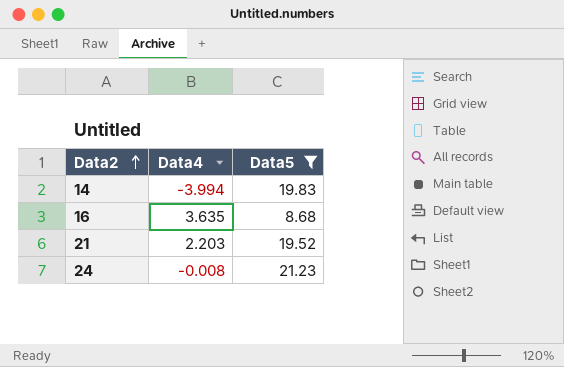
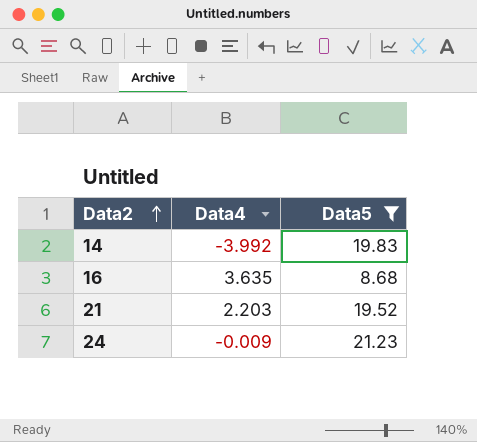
14 | Data4: -3.994 -> -3.992
24 | Data4: -0.008 -> -0.009

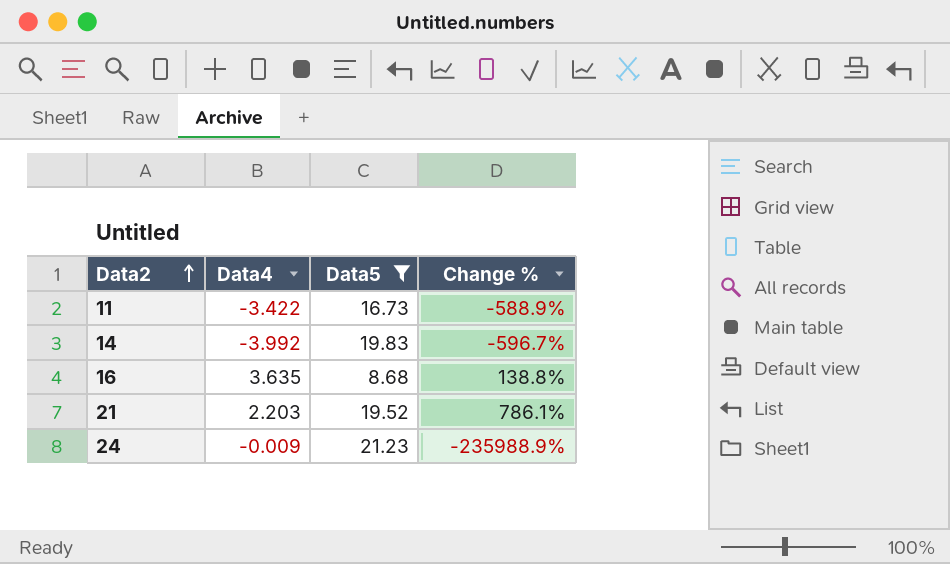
column Change % | formula: none -> ([Data5] - [Data4]) / [Data4]
row 11: none -> -3.422 | 16.73 | -588.9%

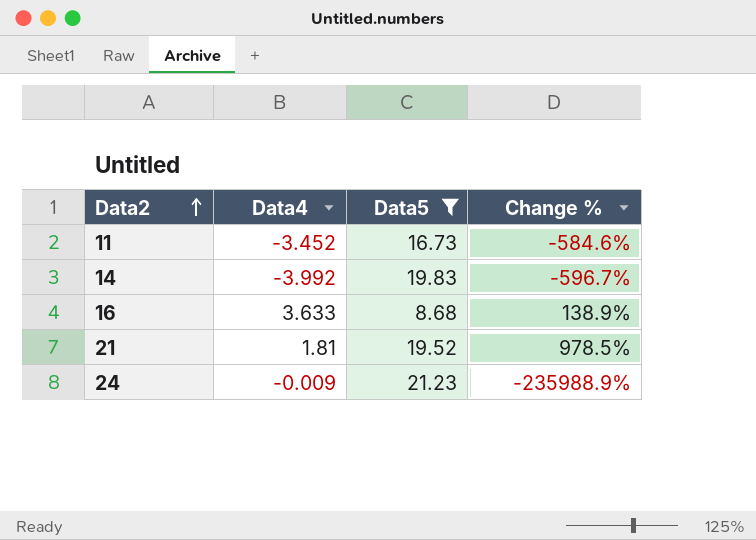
11 | Data4: -3.422 -> -3.452
11 | Change %: -588.9% -> -584.6%
16 | Data4: 3.635 -> 3.633
16 | Change %: 138.8% -> 138.9%
21 | Data4: 2.203 -> 1.81
21 | Change %: 786.1% -> 978.5%

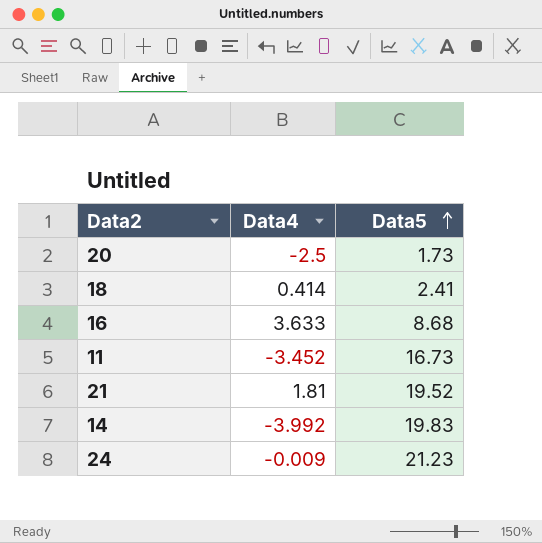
filter: Data5 >= 8.68 -> none
row order: Data2 ascending -> Data5 ascending
column Change % | formula: ([Data5] - [Data4]) / [Data4] -> none

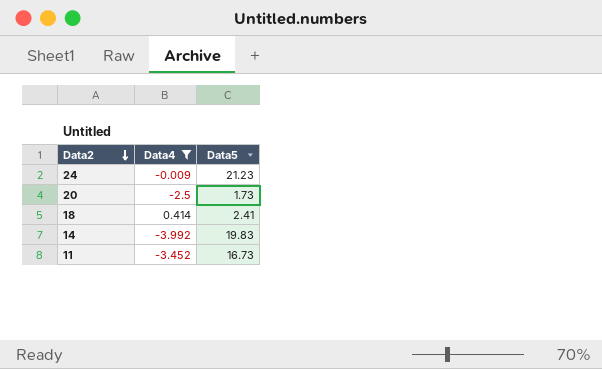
filter: none -> Data4 <= 0.414
row order: Data5 ascending -> Data2 descending

